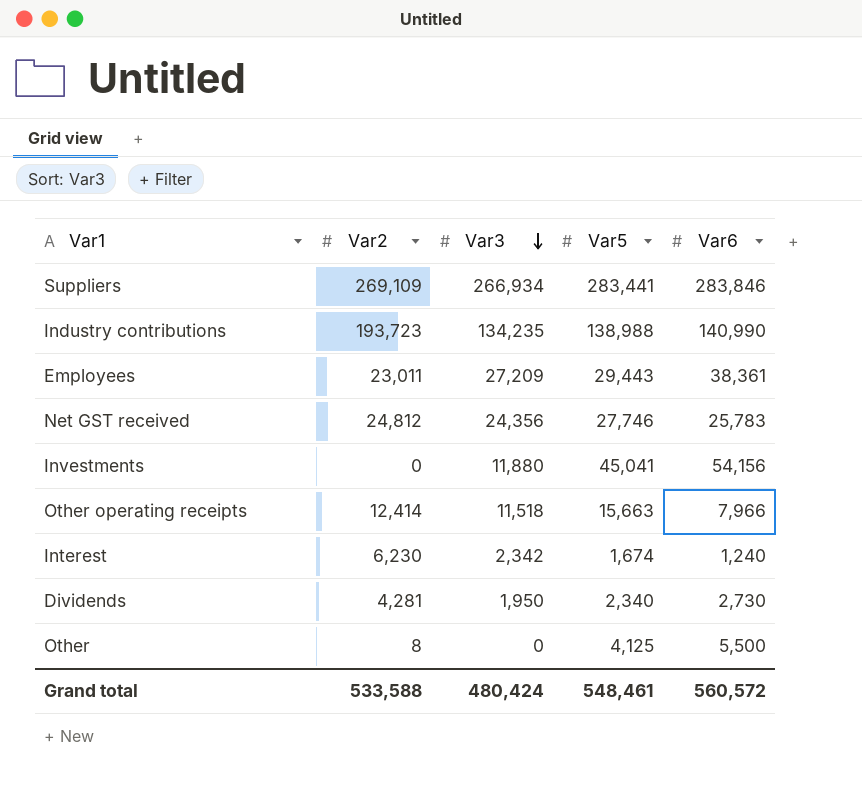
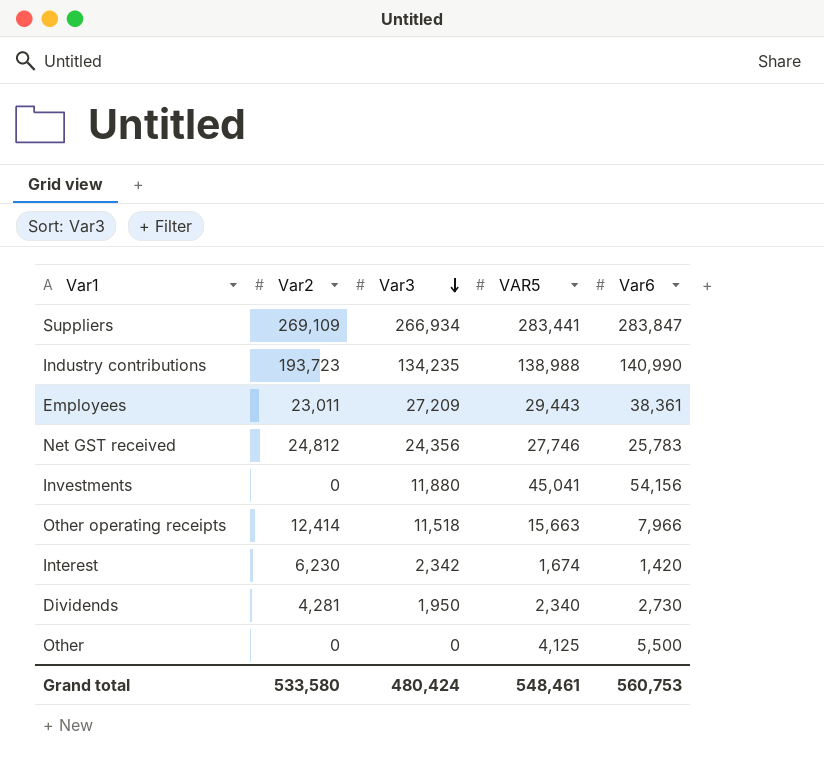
column name: Var5 -> VAR5
Suppliers | Var6: 283,846 -> 283,847
Interest | Var6: 1,240 -> 1,420
Other | Var2: 8 -> 0
Grand total | Var2: 533,588 -> 533,580
Grand total | Var6: 560,572 -> 560,753

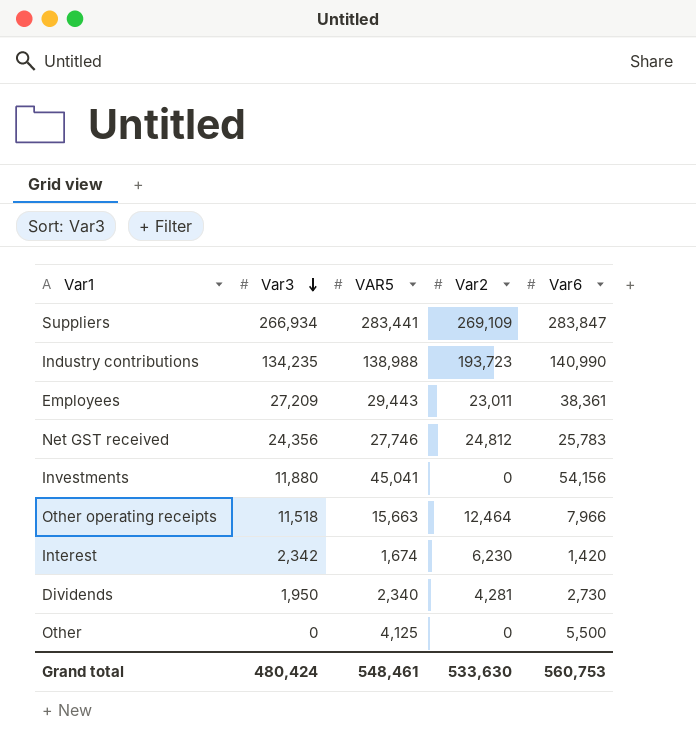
column Var2 | position: 2 -> 4
Other operating receipts | Var2: 12,414 -> 12,464
Grand total | Var2: 533,580 -> 533,630

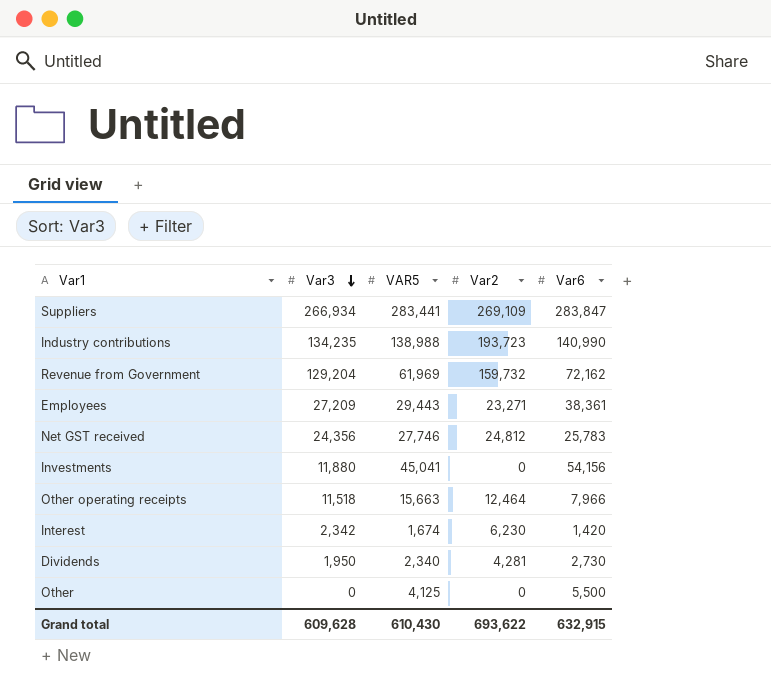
row Revenue from Government: none -> 129,204 | 61,969 | 159,732 | 72,162
Employees | Var2: 23,011 -> 23,271
Grand total | Var3: 480,424 -> 609,628
Grand total | VAR5: 548,461 -> 610,430
Grand total | Var2: 533,630 -> 693,622
Grand total | Var6: 560,753 -> 632,915

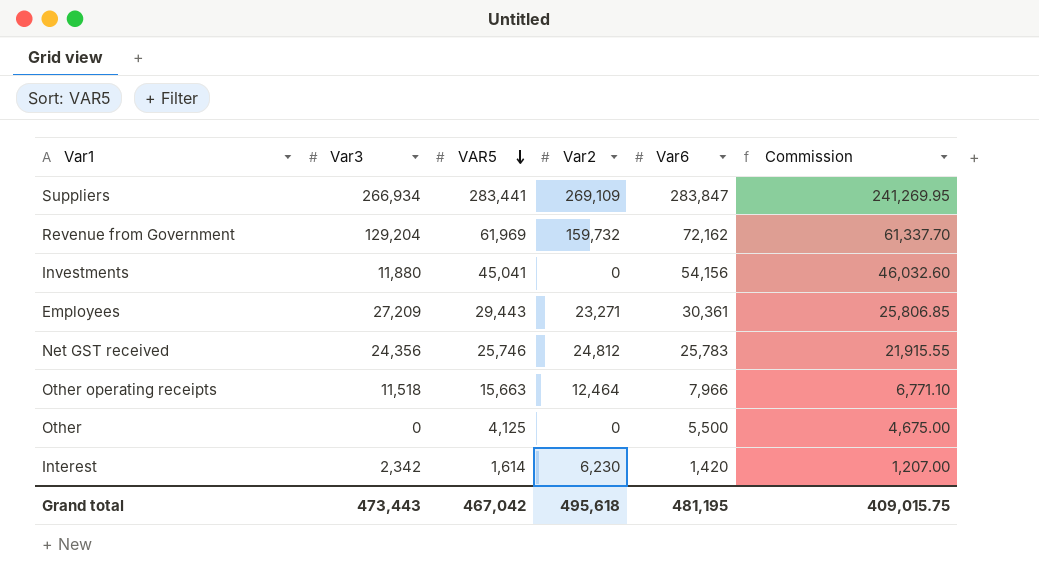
row order: Var3 descending -> VAR5 descending
column Commission | formula: none -> [Var6] * 0.85
row Industry contributions: 134,235 | 138,988 | 193,723 | 140,990 -> none
row Dividends: 1,950 | 2,340 | 4,281 | 2,730 -> none
Employees | Var6: 38,361 -> 30,361
Net GST received | VAR5: 27,746 -> 25,746
Interest | VAR5: 1,674 -> 1,614
Grand total | Var3: 609,628 -> 473,443
Grand total | VAR5: 610,430 -> 467,042
Grand total | Var2: 693,622 -> 495,618
Grand total | Var6: 632,915 -> 481,195

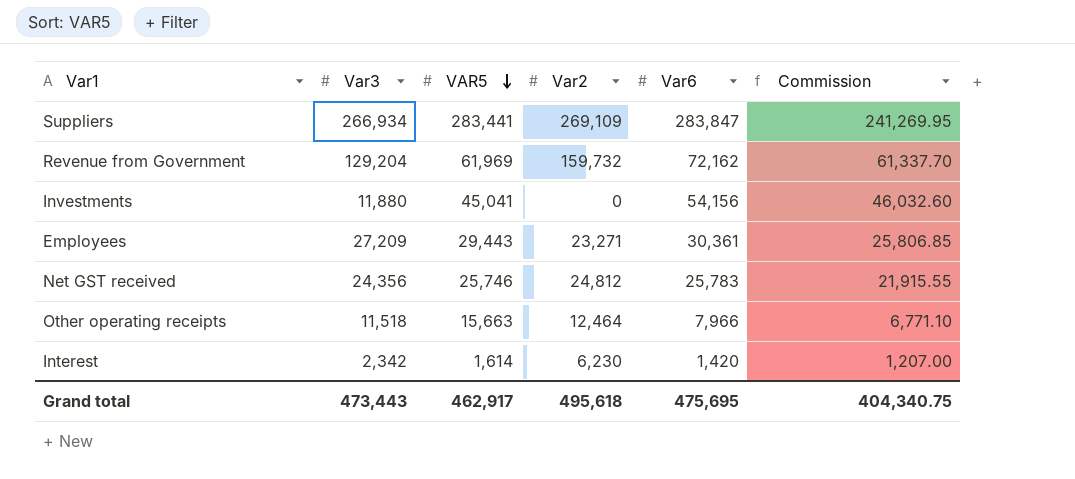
row Other: 0 | 4,125 | 0 | 5,500 | 4,675.00 -> none
Grand total | VAR5: 467,042 -> 462,917
Grand total | Var6: 481,195 -> 475,695
Grand total | Commission: 409,015.75 -> 404,340.75

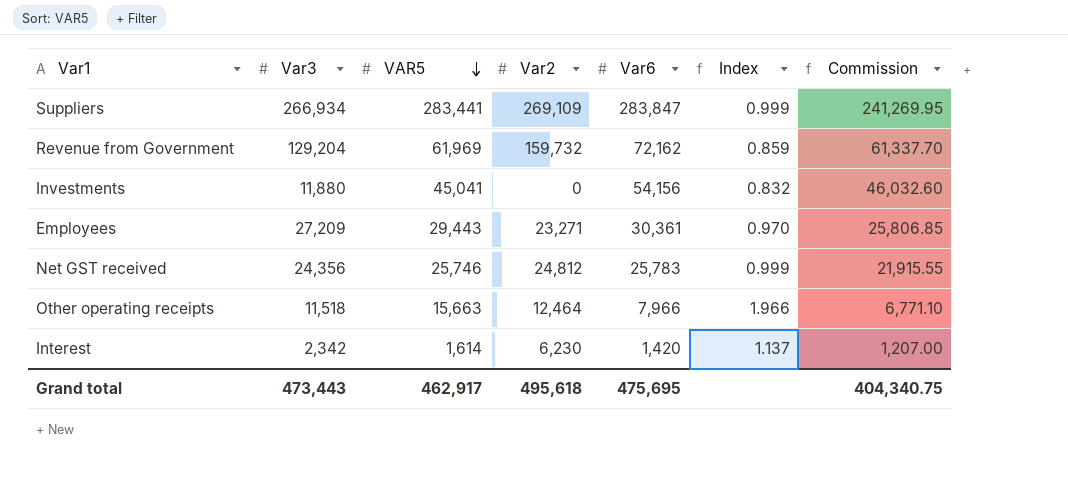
column Index | formula: none -> [VAR5] / [Var6]

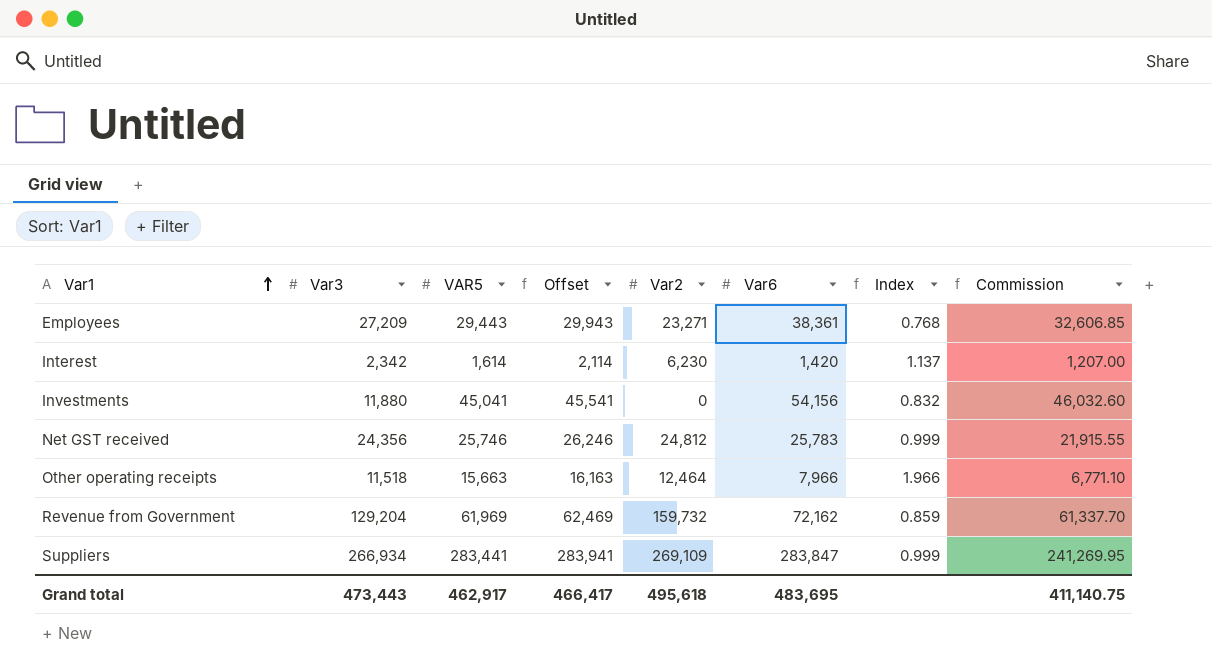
row order: VAR5 descending -> Var1 ascending
column Offset | formula: none -> [VAR5] + 500
Employees | Var6: 30,361 -> 38,361
Employees | Index: 0.970 -> 0.768
Employees | Commission: 25,806.85 -> 32,606.85
Grand total | Var6: 475,695 -> 483,695
Grand total | Commission: 404,340.75 -> 411,140.75

